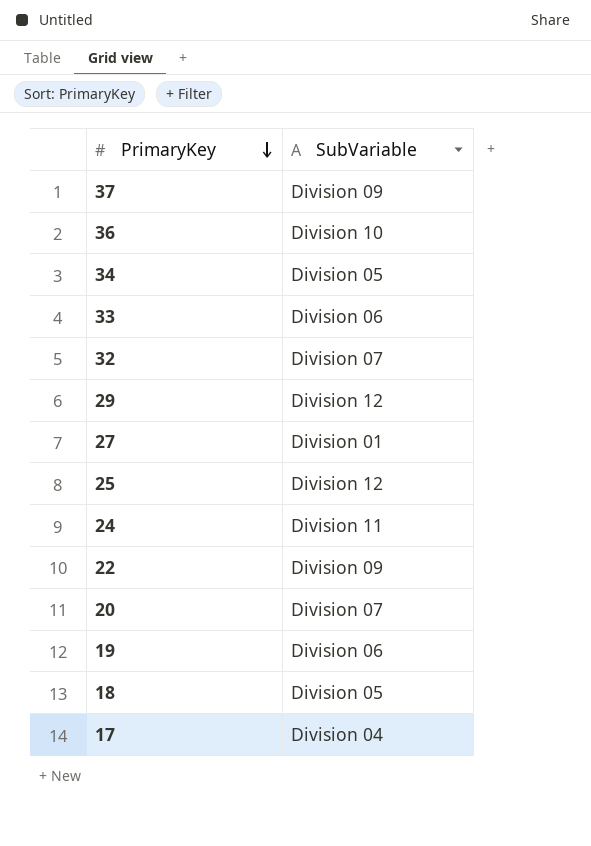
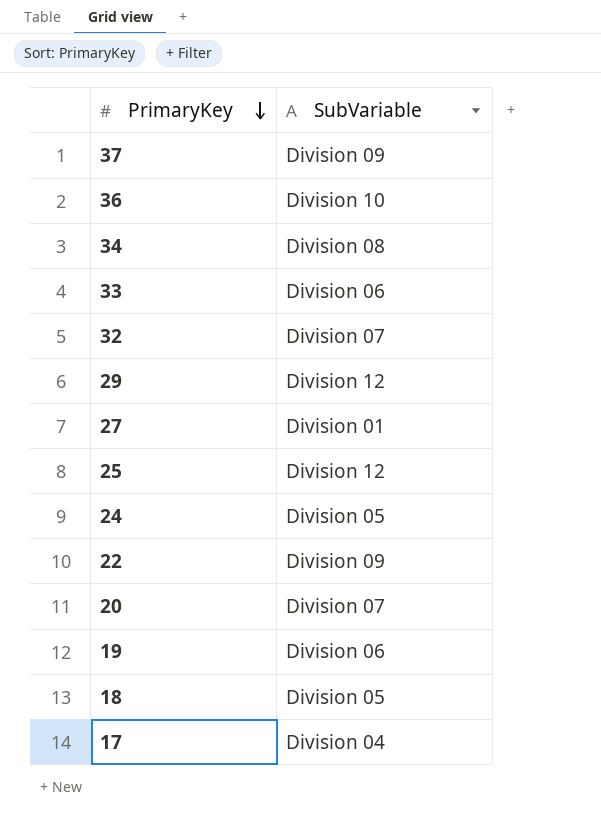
34 | SubVariable: Division 05 -> Division 08
24 | SubVariable: Division 11 -> Division 05

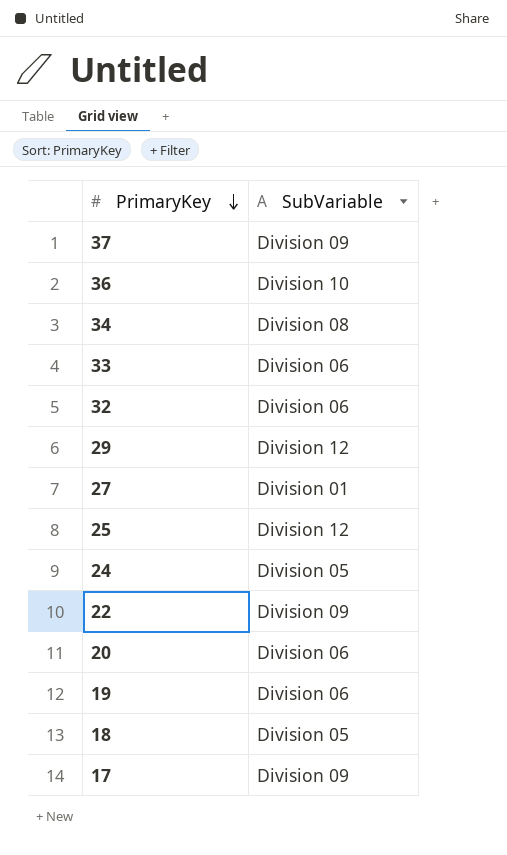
32 | SubVariable: Division 07 -> Division 06
20 | SubVariable: Division 07 -> Division 06
17 | SubVariable: Division 04 -> Division 09

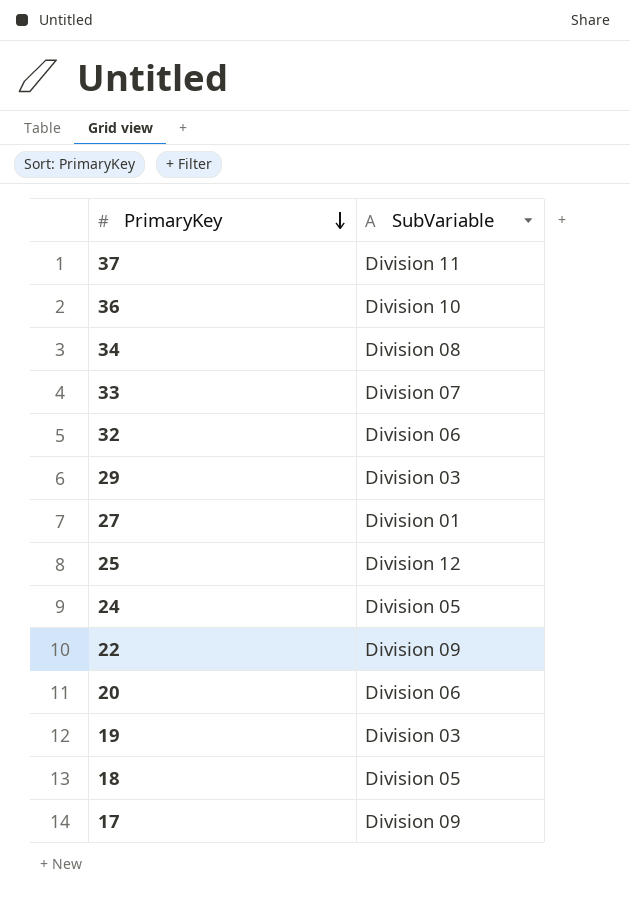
37 | SubVariable: Division 09 -> Division 11
33 | SubVariable: Division 06 -> Division 07
29 | SubVariable: Division 12 -> Division 03
19 | SubVariable: Division 06 -> Division 03

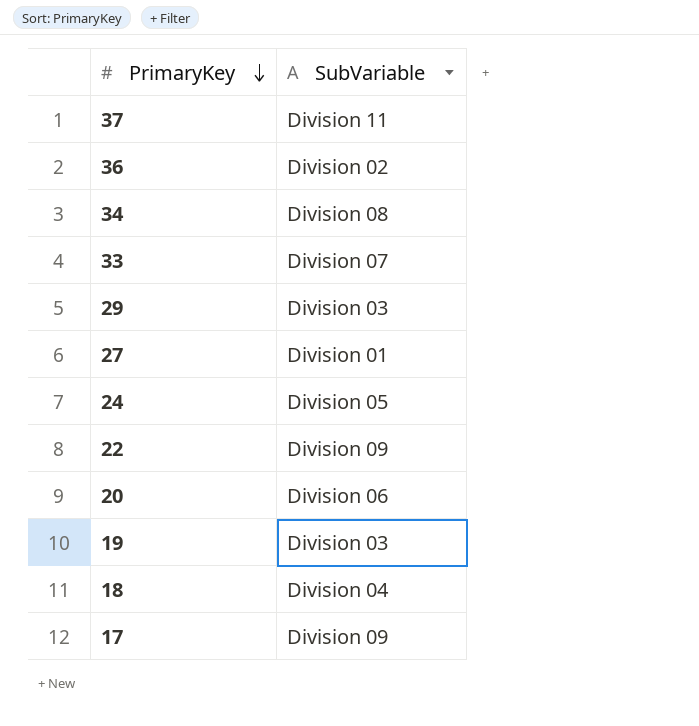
row 32: Division 06 -> none
row 25: Division 12 -> none
36 | SubVariable: Division 10 -> Division 02
18 | SubVariable: Division 05 -> Division 04

